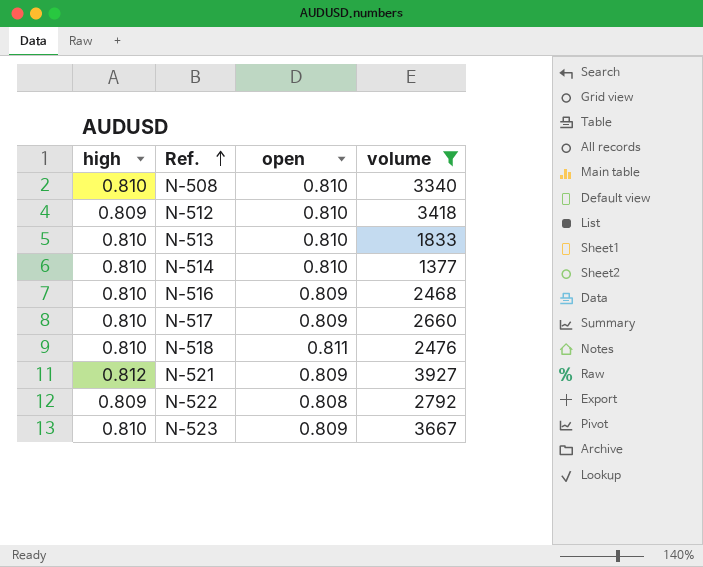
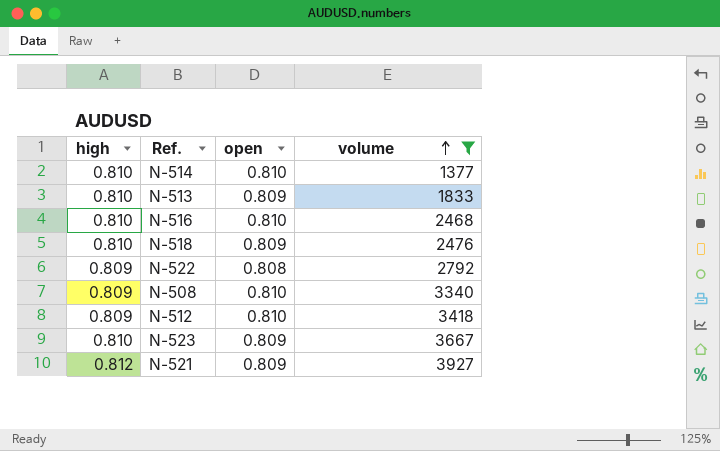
row order: Ref. ascending -> volume ascending
row N-517: 0.810 | 0.809 | 2660 -> none
N-513 | open: 0.810 -> 0.809
N-516 | open: 0.809 -> 0.810
N-518 | open: 0.811 -> 0.809
N-508 | high: 0.810 -> 0.809

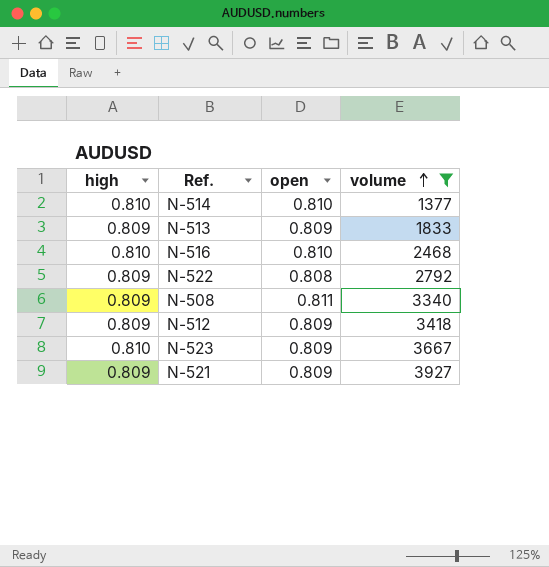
row N-518: 0.810 | 0.809 | 2476 -> none
N-513 | high: 0.810 -> 0.809
N-508 | open: 0.810 -> 0.811
N-512 | open: 0.810 -> 0.809
N-521 | high: 0.812 -> 0.809

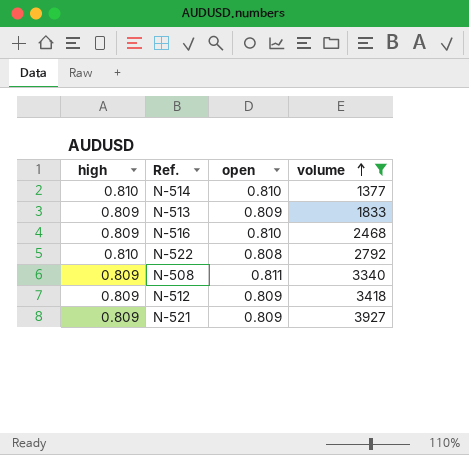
row N-523: 0.810 | 0.809 | 3667 -> none
N-516 | high: 0.810 -> 0.809
N-522 | high: 0.809 -> 0.810

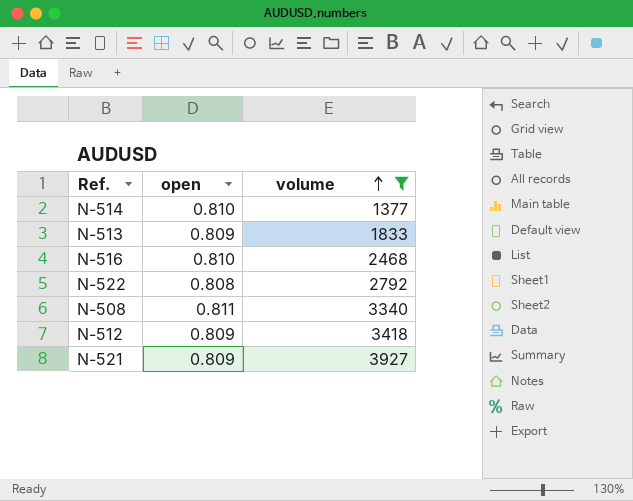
column high | position: 1 -> none

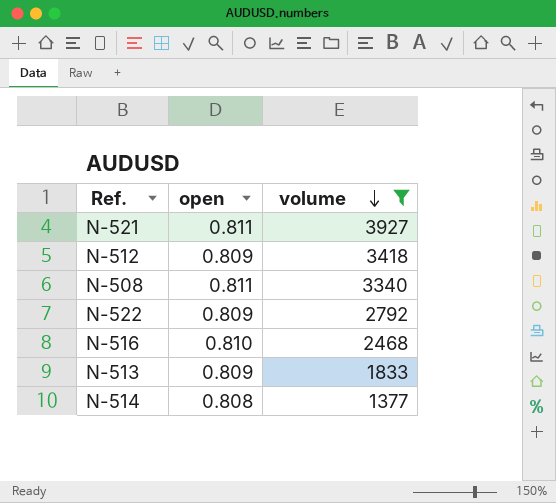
row order: volume ascending -> volume descending
N-521 | open: 0.809 -> 0.811
N-522 | open: 0.808 -> 0.809
N-514 | open: 0.810 -> 0.808

